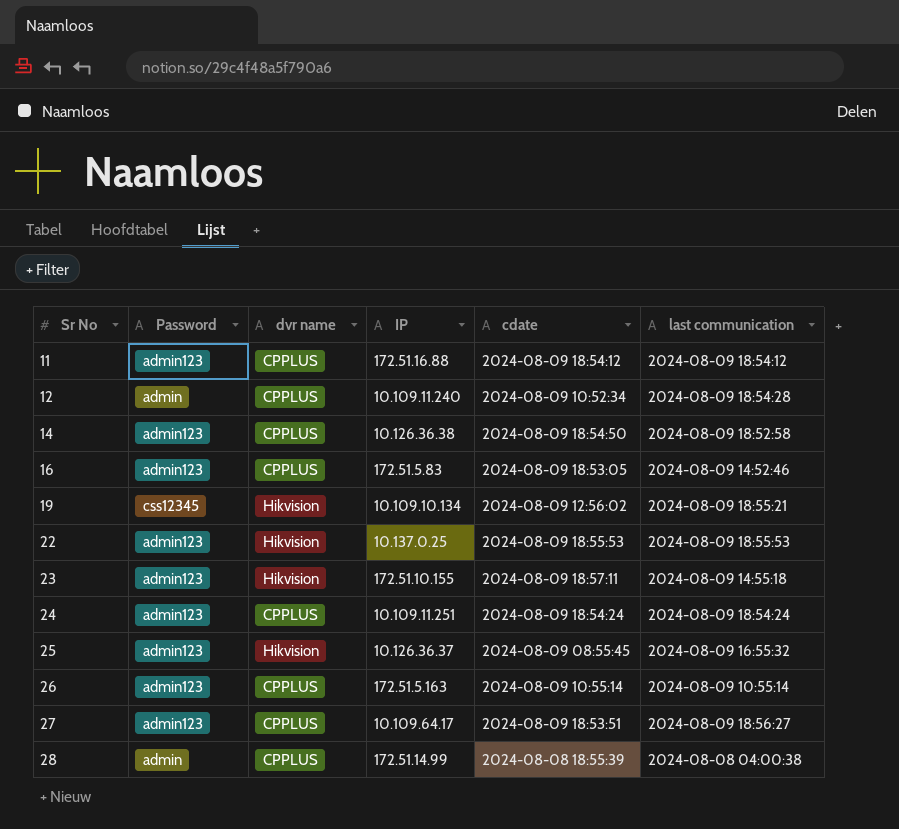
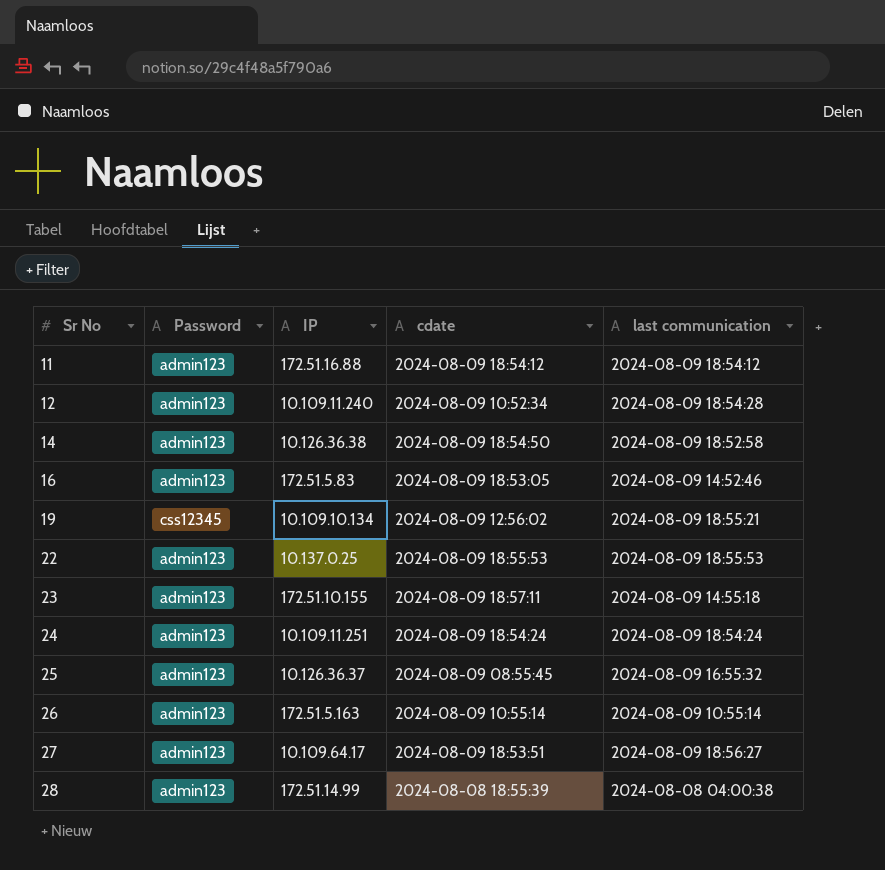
column dvr name | position: 3 -> none
12 | Password: admin -> admin123
28 | Password: admin -> admin123

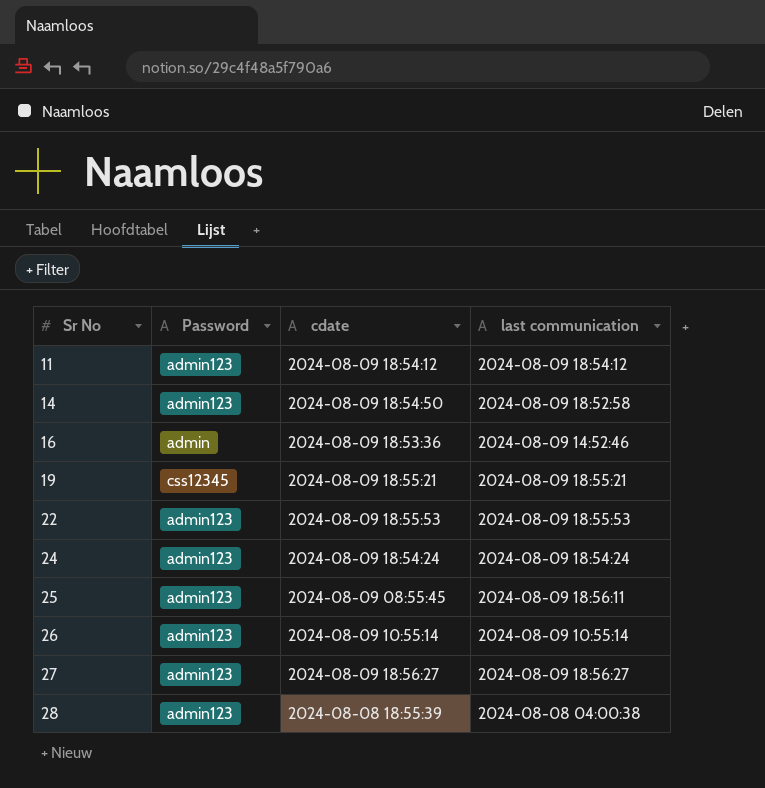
column IP | position: 3 -> none
row 12: admin123 | 10.109.11.240 | 2024-08-09 10:52:34 | 2024-08-09 18:54:28 -> none
row 23: admin123 | 172.51.10.155 | 2024-08-09 18:57:11 | 2024-08-09 14:55:18 -> none
16 | Password: admin123 -> admin
16 | cdate: 2024-08-09 18:53:05 -> 2024-08-09 18:53:36
19 | cdate: 2024-08-09 12:56:02 -> 2024-08-09 18:55:21
25 | last communication: 2024-08-09 16:55:32 -> 2024-08-09 18:56:11
27 | cdate: 2024-08-09 18:53:51 -> 2024-08-09 18:56:27

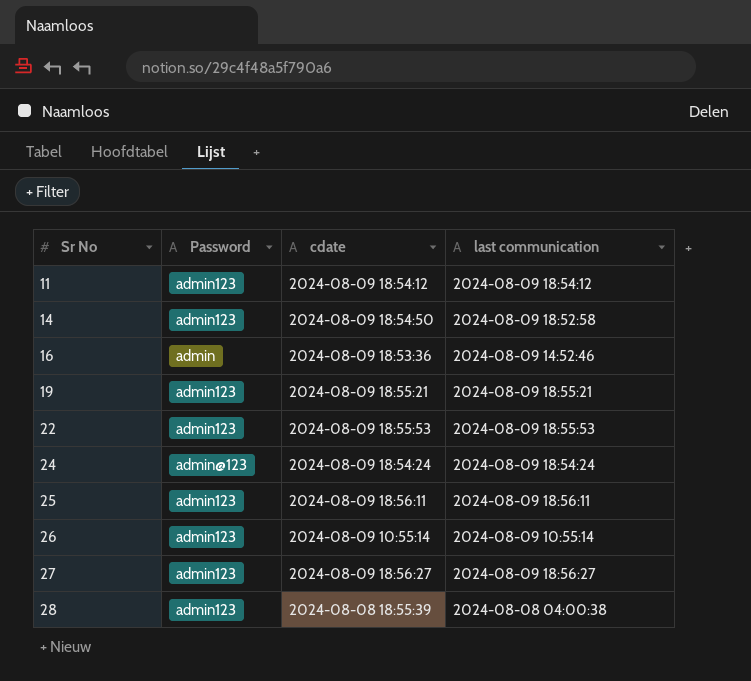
19 | Password: css12345 -> admin123
24 | Password: admin123 -> admin@123
25 | cdate: 2024-08-09 08:55:45 -> 2024-08-09 18:56:11

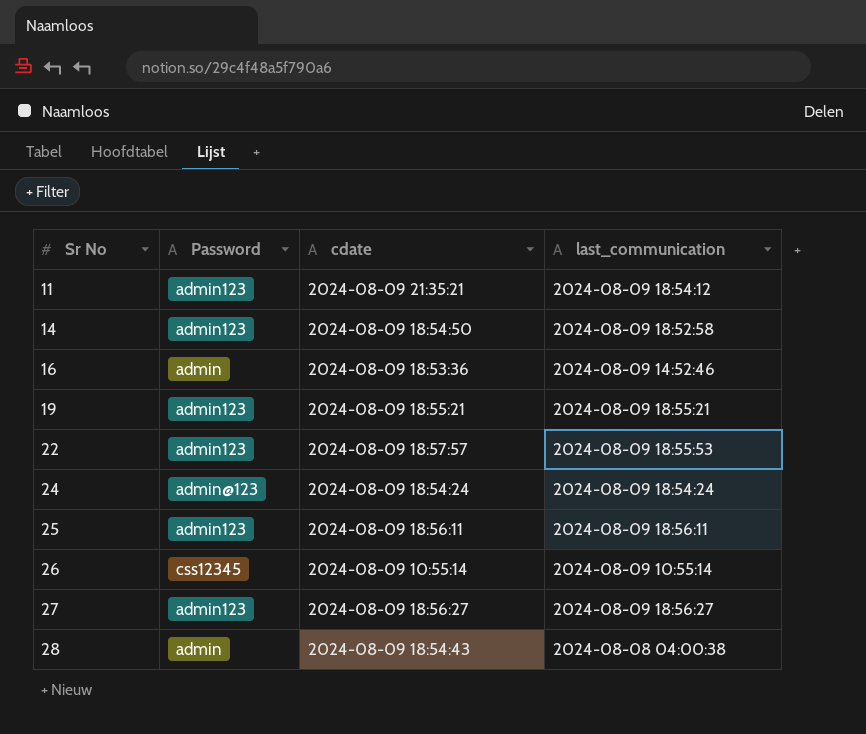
column name: last communication -> last_communication
11 | cdate: 2024-08-09 18:54:12 -> 2024-08-09 21:35:21
22 | cdate: 2024-08-09 18:55:53 -> 2024-08-09 18:57:57
26 | Password: admin123 -> css12345
28 | Password: admin123 -> admin
28 | cdate: 2024-08-08 18:55:39 -> 2024-08-09 18:54:43

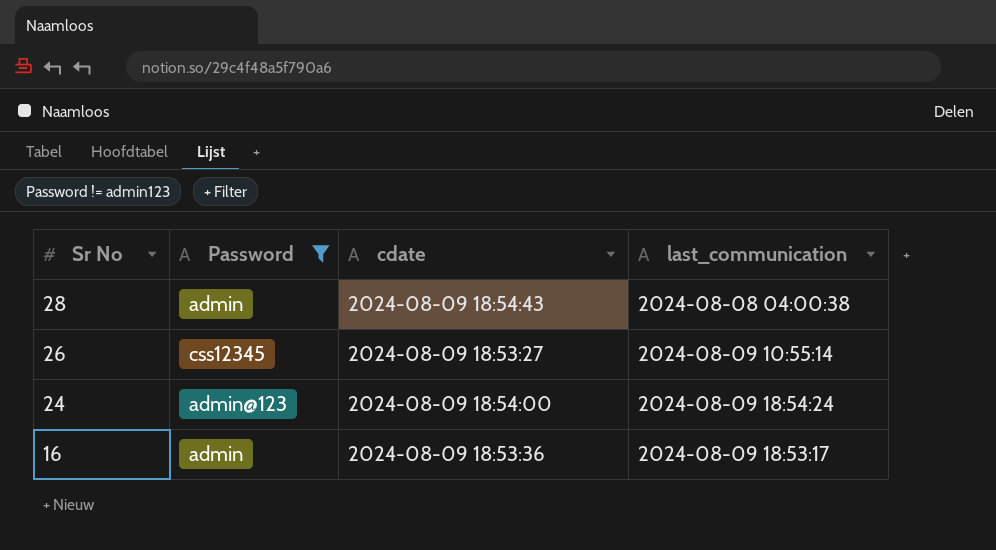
filter: none -> Password != admin123
row order: Sr No ascending -> Sr No descending
26 | cdate: 2024-08-09 10:55:14 -> 2024-08-09 18:53:27
24 | cdate: 2024-08-09 18:54:24 -> 2024-08-09 18:54:00
16 | last_communication: 2024-08-09 14:52:46 -> 2024-08-09 18:53:17

